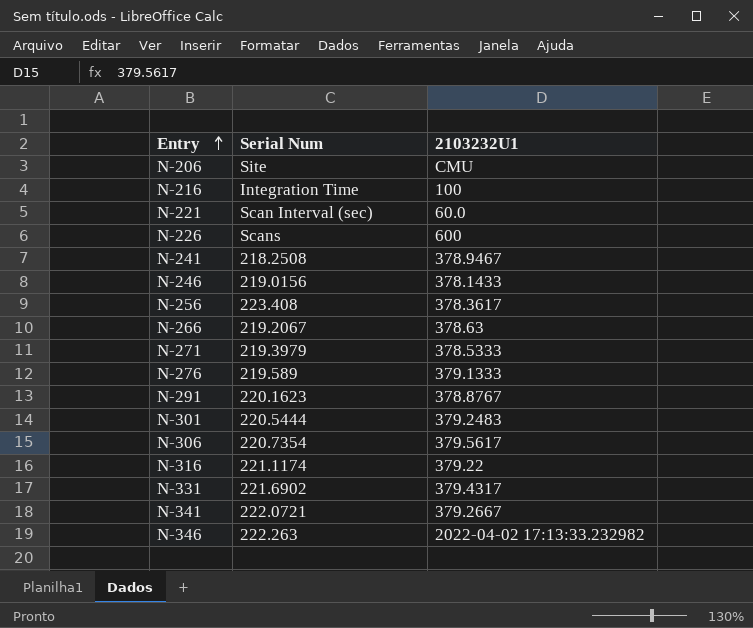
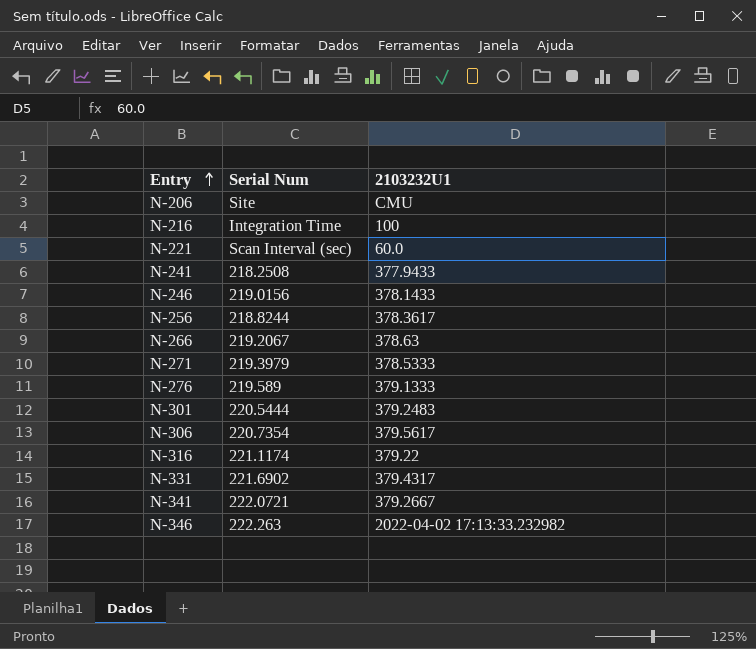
row N-226: Scans | 600 -> none
row N-291: 220.1623 | 378.8767 -> none
N-241 | 2103232U1: 378.9467 -> 377.9433
N-256 | Serial Num: 223.408 -> 218.8244

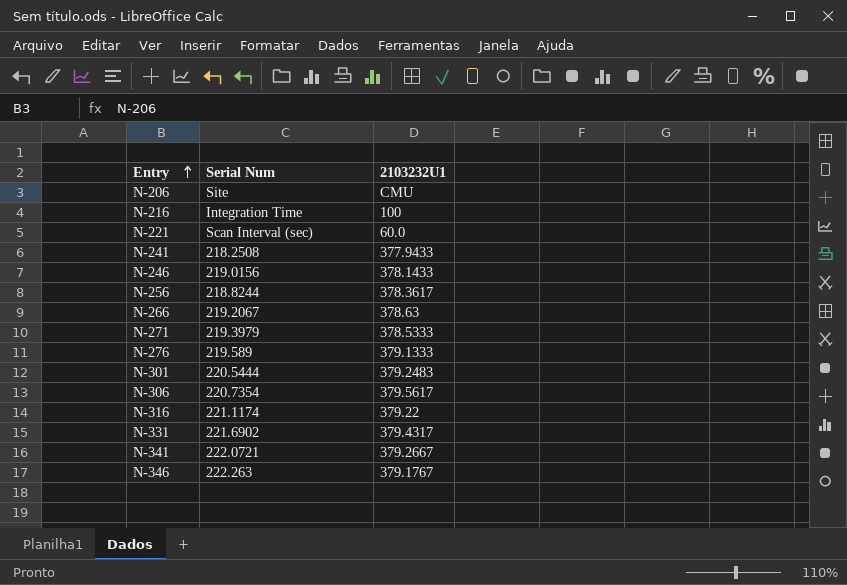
N-346 | 2103232U1: 2022-04-02 17:13:33.232982 -> 379.1767

